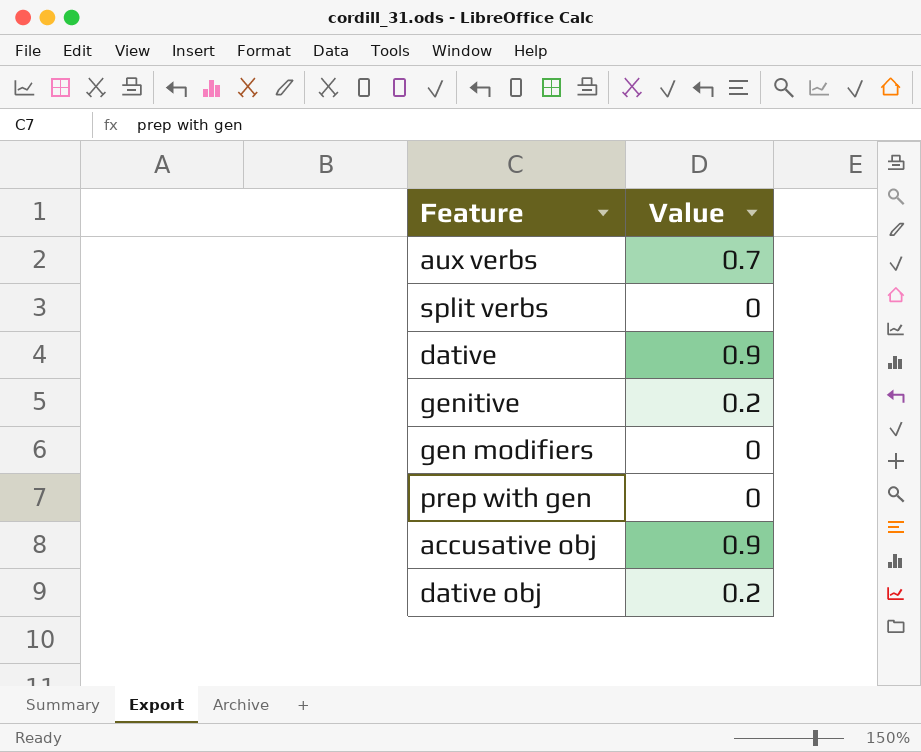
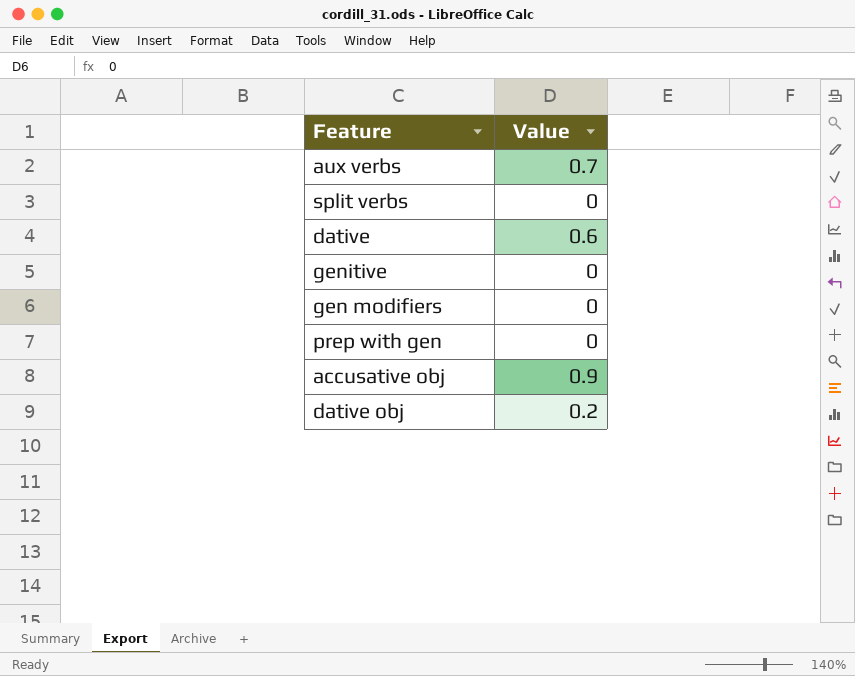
dative | Value: 0.9 -> 0.6
genitive | Value: 0.2 -> 0

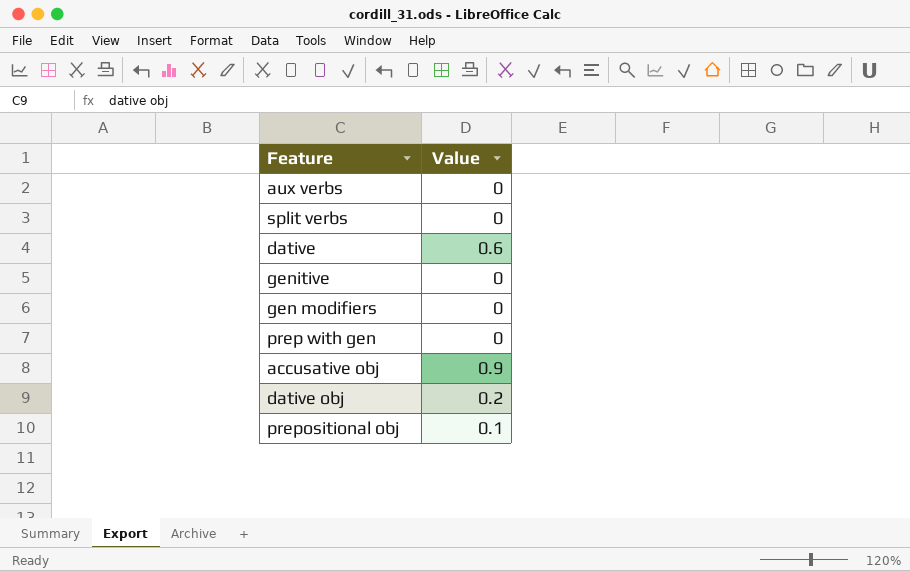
aux verbs | Value: 0.7 -> 0
row prepositional obj: none -> 0.1

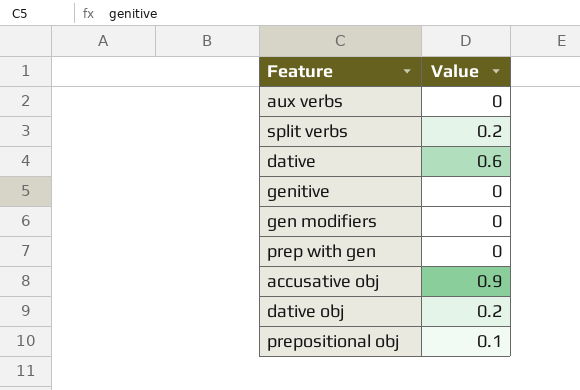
split verbs | Value: 0 -> 0.2

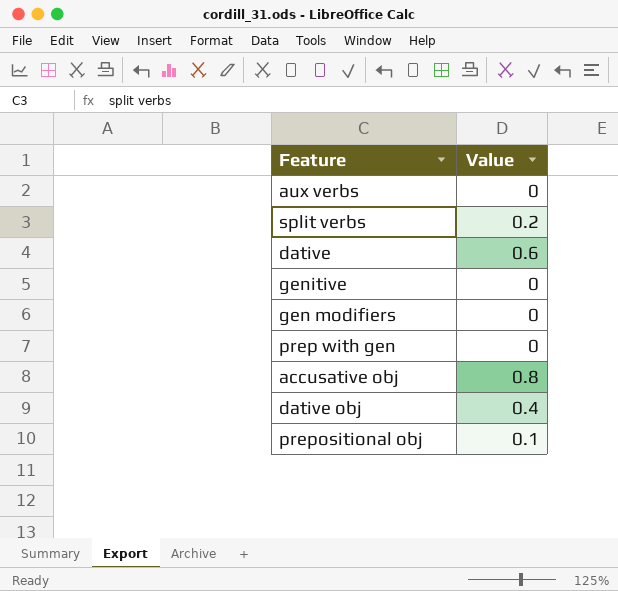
accusative obj | Value: 0.9 -> 0.8
dative obj | Value: 0.2 -> 0.4

